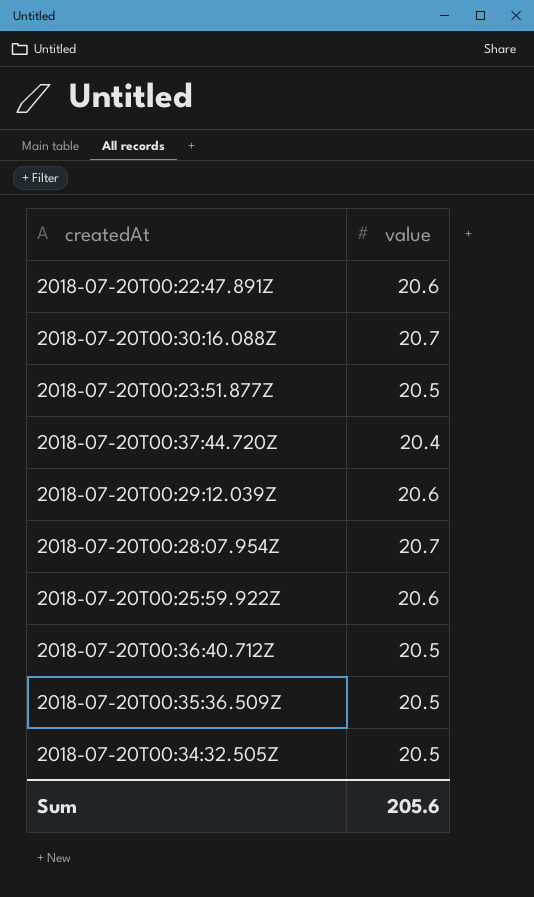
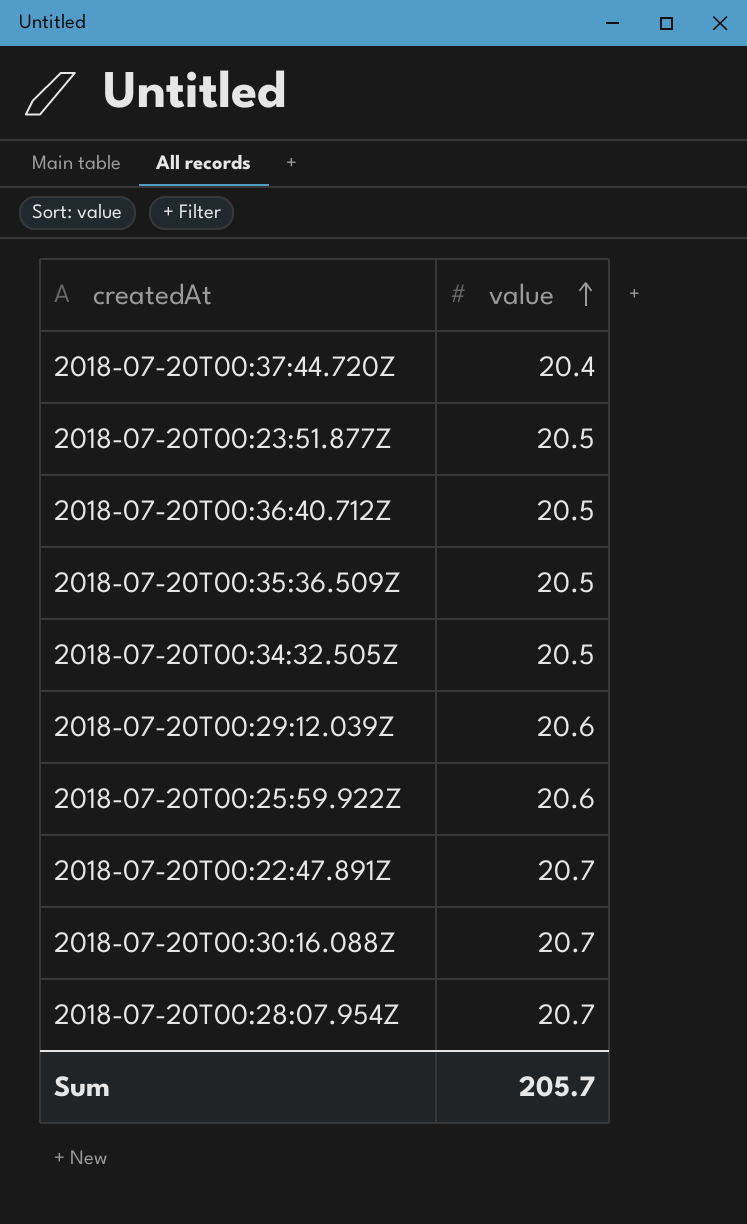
row order: none -> value ascending
2018-07-20T00:22:47.891Z | value: 20.6 -> 20.7
Sum | value: 205.6 -> 205.7

